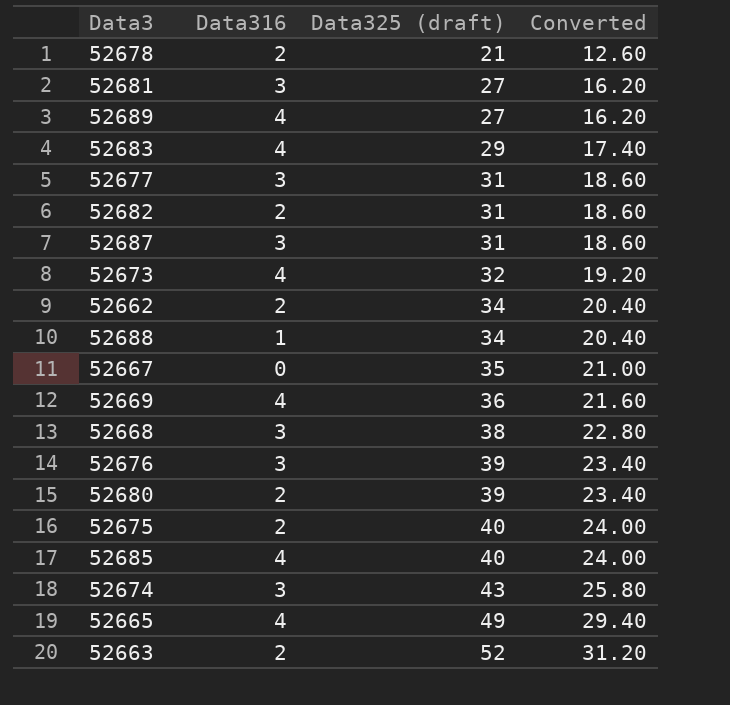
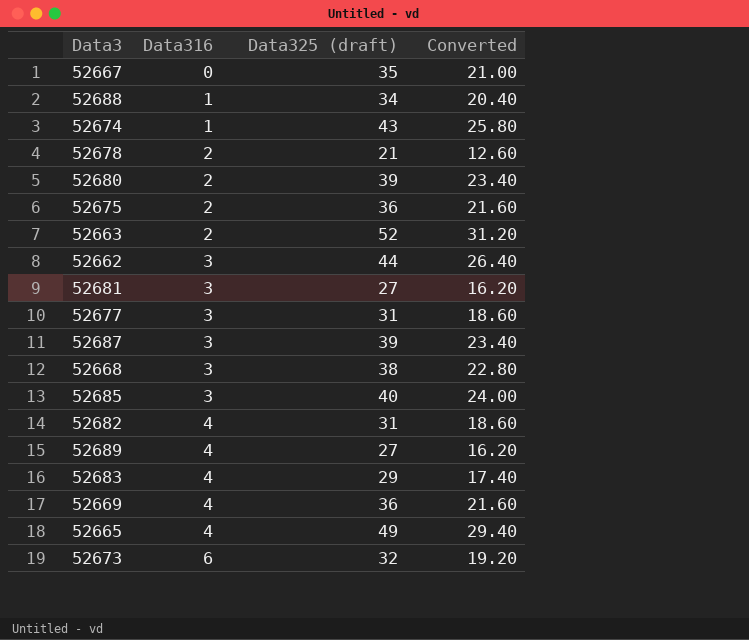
row order: Data325 (draft) ascending -> Data316 ascending
row 52676: 3 | 39 | 23.40 -> none
52674 | Data316: 3 -> 1
52675 | Data325 (draft): 40 -> 36
52675 | Converted: 24.00 -> 21.60
52662 | Data316: 2 -> 3
52662 | Data325 (draft): 34 -> 44
52662 | Converted: 20.40 -> 26.40
52687 | Data325 (draft): 31 -> 39
52687 | Converted: 18.60 -> 23.40
52685 | Data316: 4 -> 3
52682 | Data316: 2 -> 4
52673 | Data316: 4 -> 6

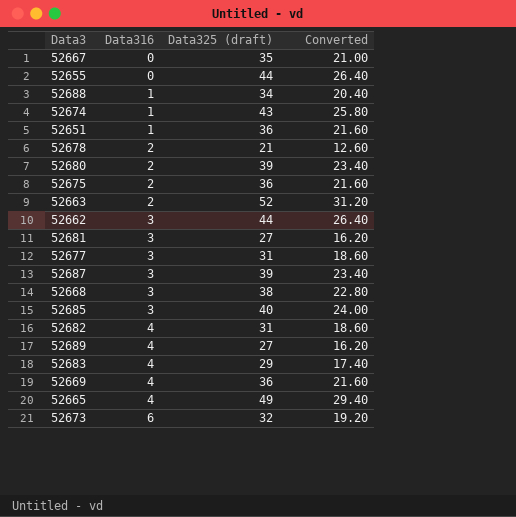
row 52655: none -> 0 | 44 | 26.40
row 52651: none -> 1 | 36 | 21.60

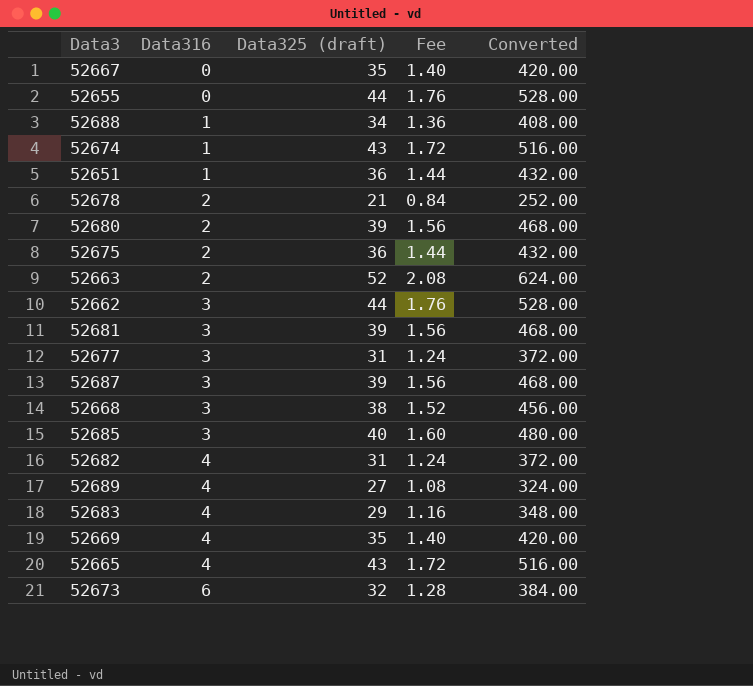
column Fee | formula: none -> [Data325 (draft)] * 0.04
column Converted | formula: [Data325 (draft)] * 0.6 -> [Data325 (draft)] * 12
52681 | Data325 (draft): 27 -> 39
52669 | Data325 (draft): 36 -> 35
52665 | Data325 (draft): 49 -> 43

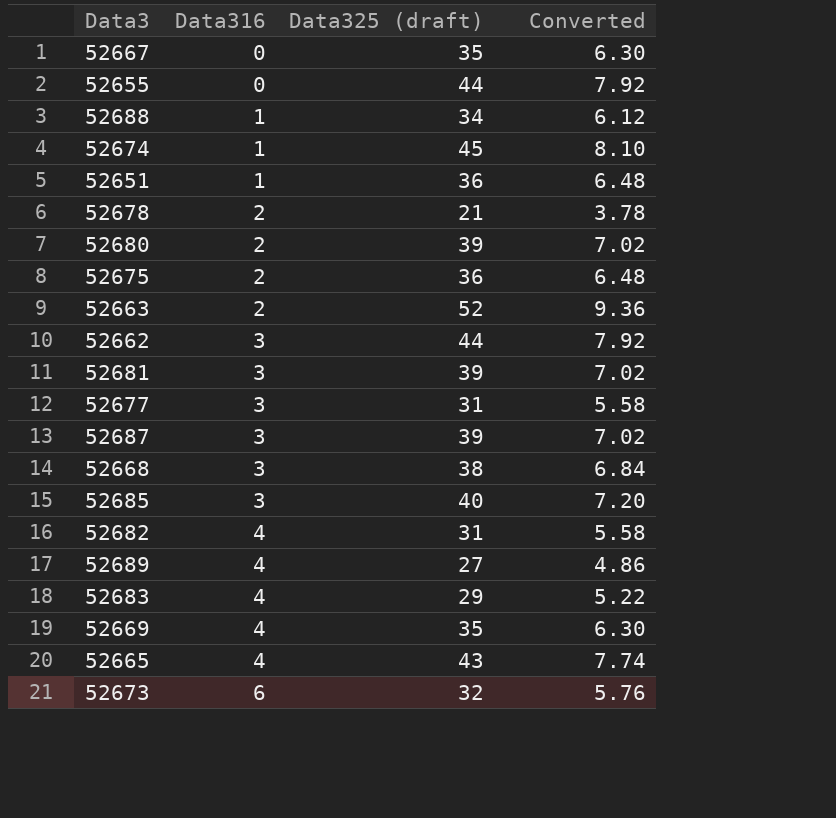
column Fee | formula: [Data325 (draft)] * 0.04 -> none
column Converted | formula: [Data325 (draft)] * 12 -> [Data325 (draft)] * 0.18
52674 | Data325 (draft): 43 -> 45

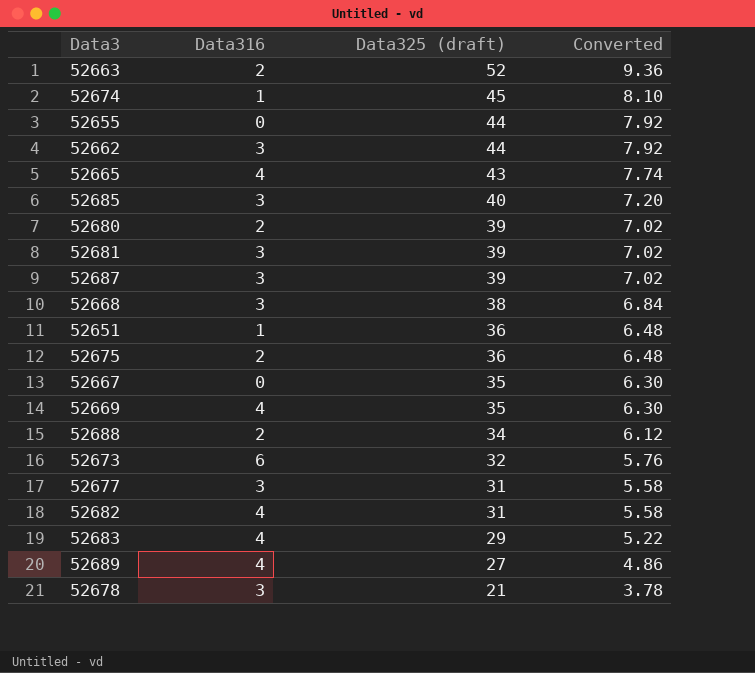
row order: Data316 ascending -> Data325 (draft) descending
52688 | Data316: 1 -> 2
52678 | Data316: 2 -> 3

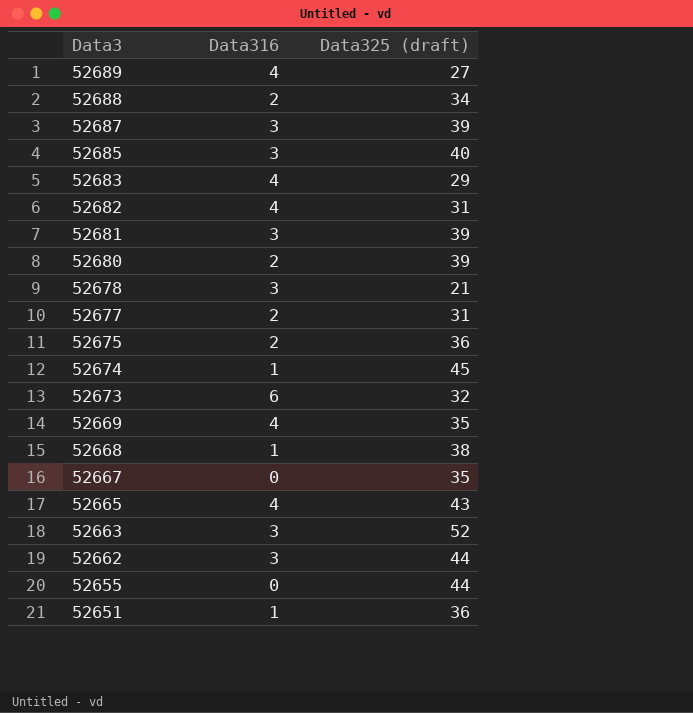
row order: Data325 (draft) descending -> Data3 descending
column Converted | formula: [Data325 (draft)] * 0.18 -> none
52677 | Data316: 3 -> 2
52668 | Data316: 3 -> 1
52663 | Data316: 2 -> 3

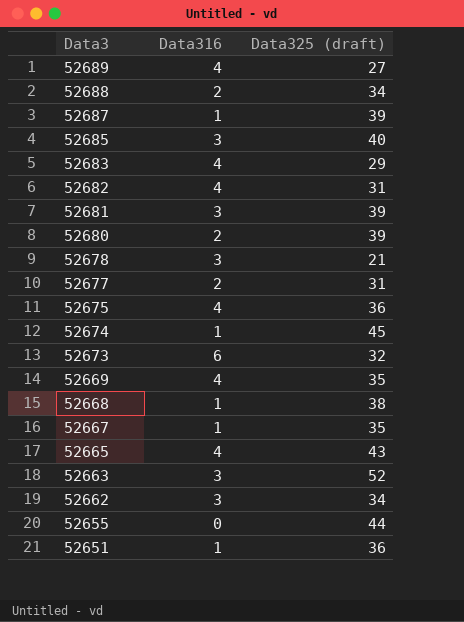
52687 | Data316: 3 -> 1
52675 | Data316: 2 -> 4
52667 | Data316: 0 -> 1
52662 | Data325 (draft): 44 -> 34

